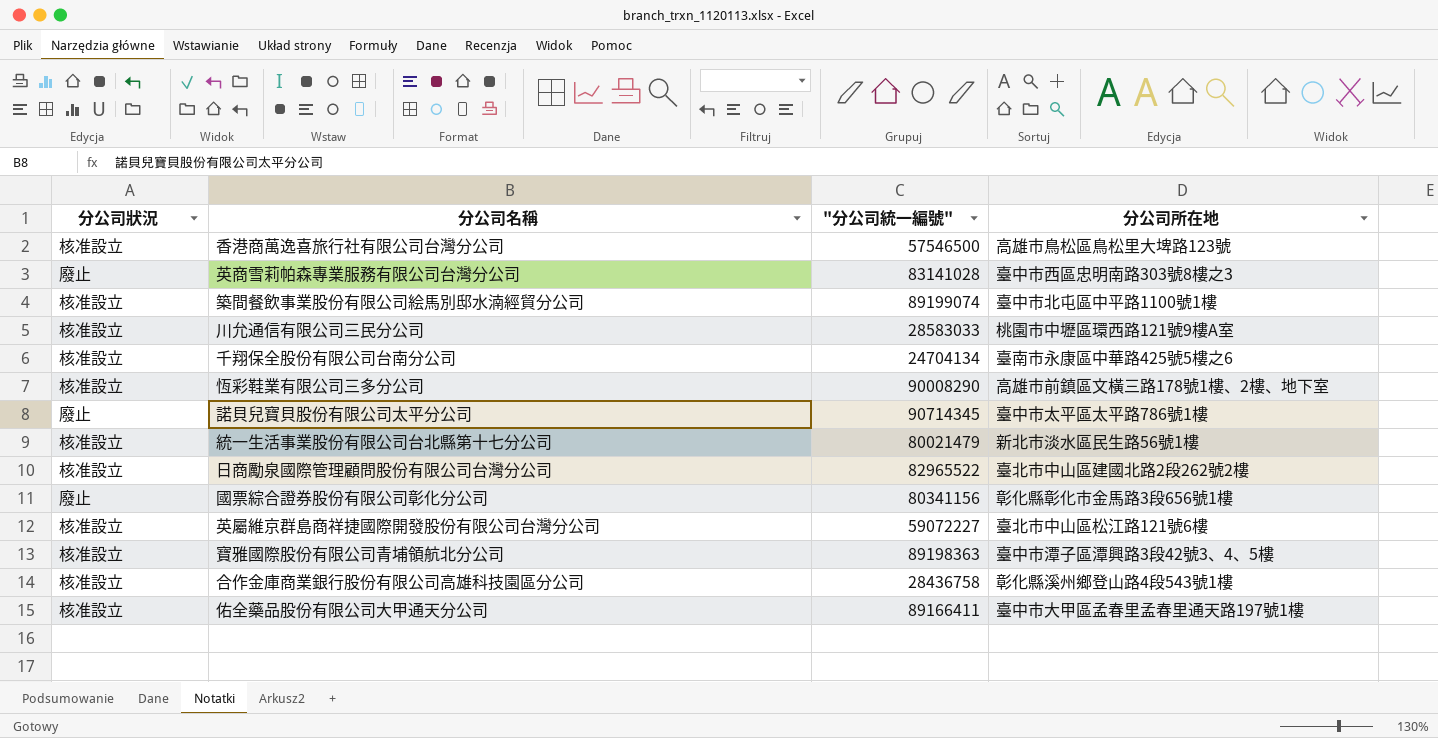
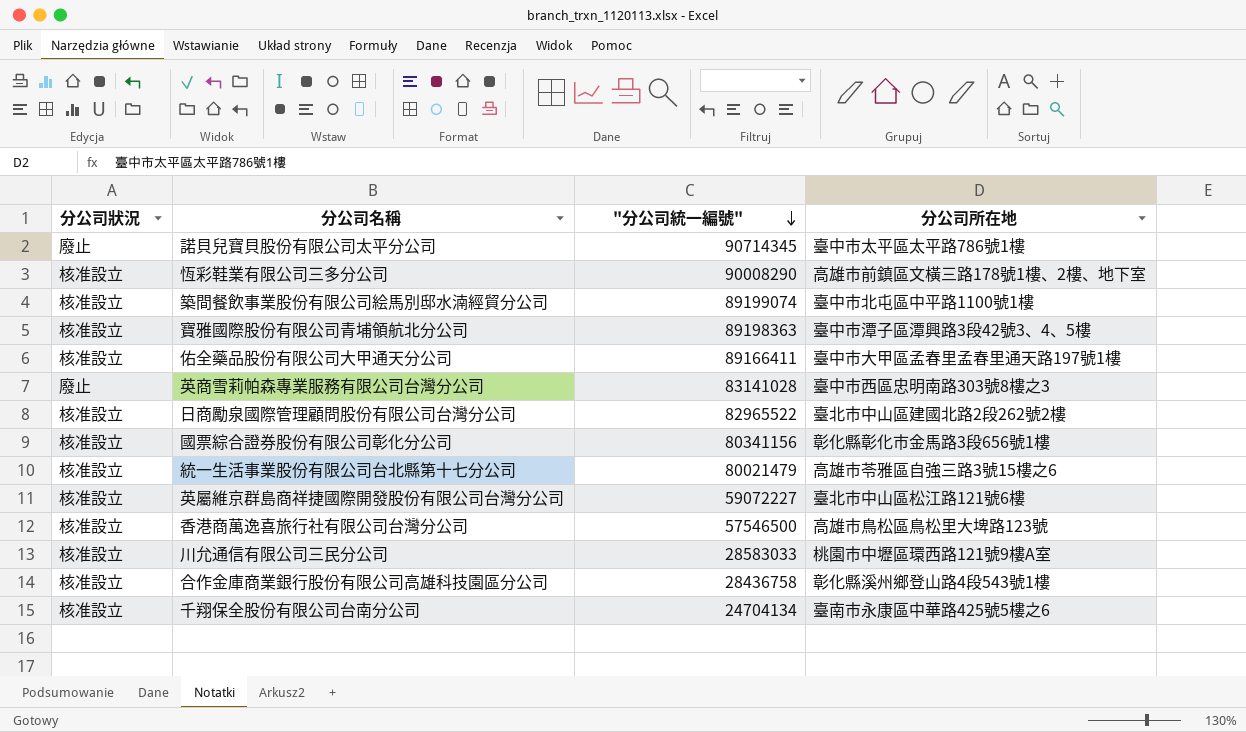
row order: none -> "分公司統一編號" descending
國票綜合證券股份有限公司彰化分公司 | 分公司狀況: 廢止 -> 核准設立
統一生活事業股份有限公司台北縣第十七分公司 | 分公司所在地: 新北市淡水區民生路56號1樓 -> 高雄市苓雅區自強三路3號15樓之6

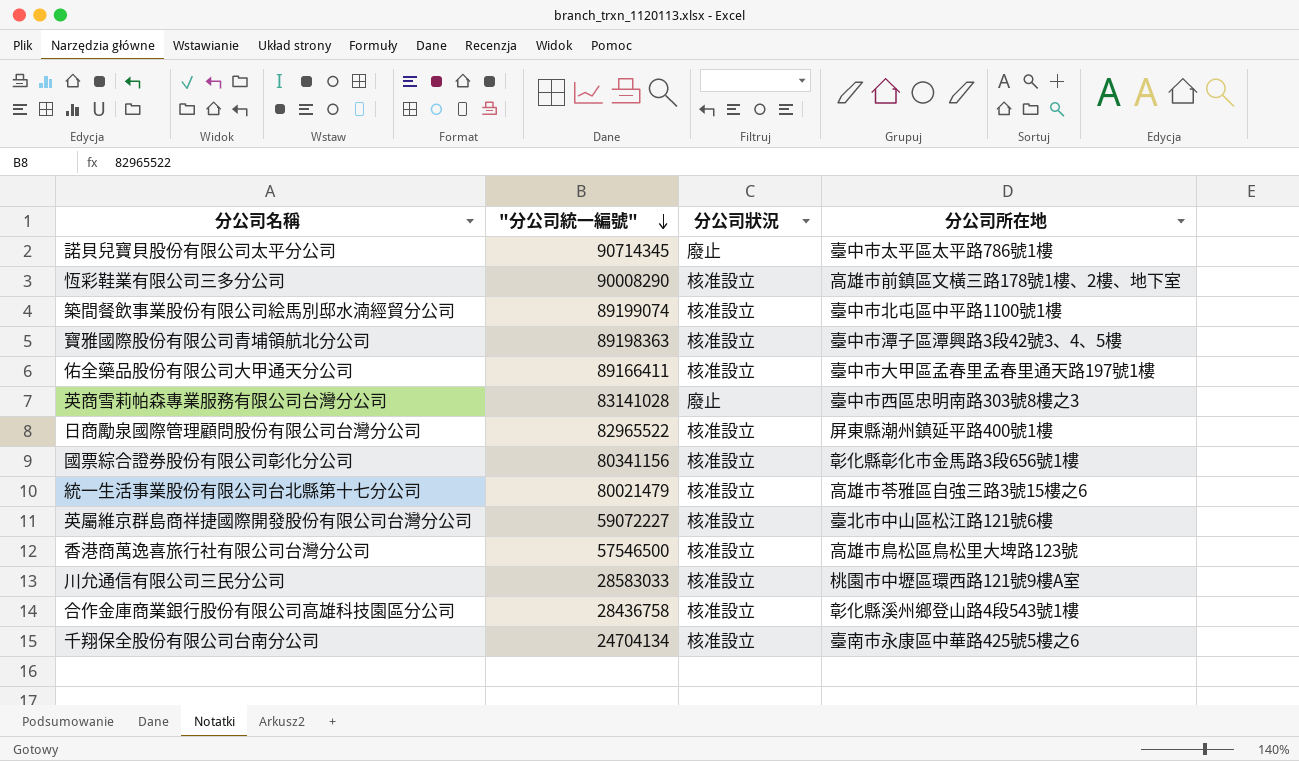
column 分公司狀況 | position: 1 -> 3
日商勵泉國際管理顧問股份有限公司台灣分公司 | 分公司所在地: 臺北市中山區建國北路2段262號2樓 -> 屏東縣潮州鎮延平路400號1樓

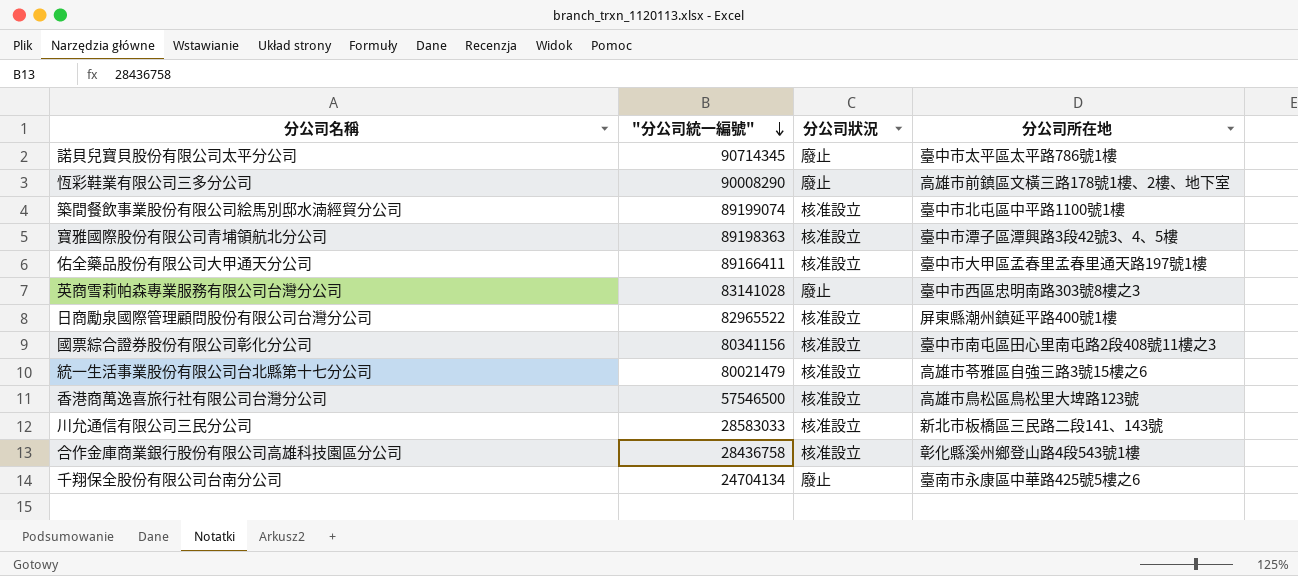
row 英屬維京群島商祥捷國際開發股份有限公司台灣分公司: 59072227 | 核准設立 | 臺北市中山區松江路121號6樓 -> none
恆彩鞋業有限公司三多分公司 | 分公司狀況: 核准設立 -> 廢止
國票綜合證券股份有限公司彰化分公司 | 分公司所在地: 彰化縣彰化市金馬路3段656號1樓 -> 臺中市南屯區田心里南屯路2段408號11樓之3
川允通信有限公司三民分公司 | 分公司所在地: 桃園市中壢區環西路121號9樓A室 -> 新北市板橋區三民路二段141、143號
千翔保全股份有限公司台南分公司 | 分公司狀況: 核准設立 -> 廢止

